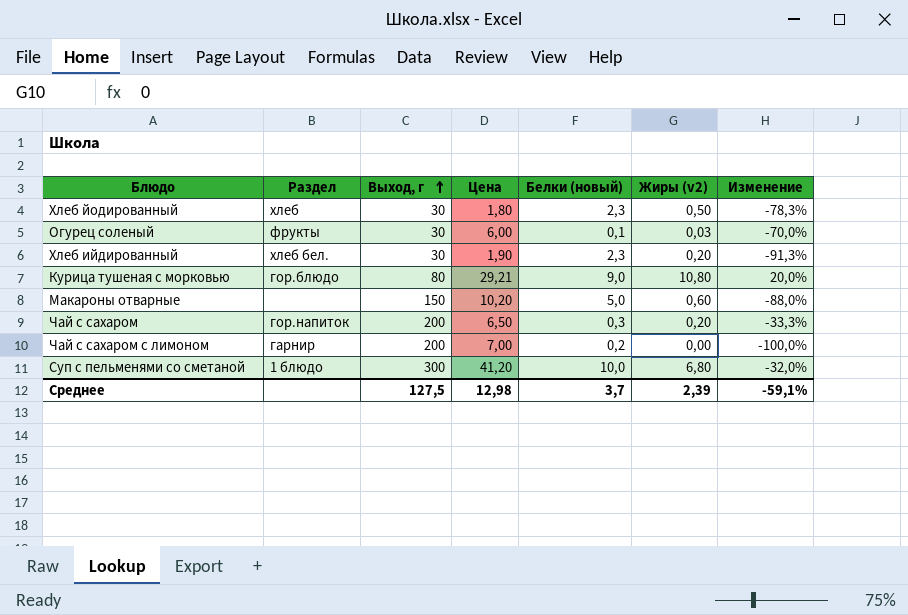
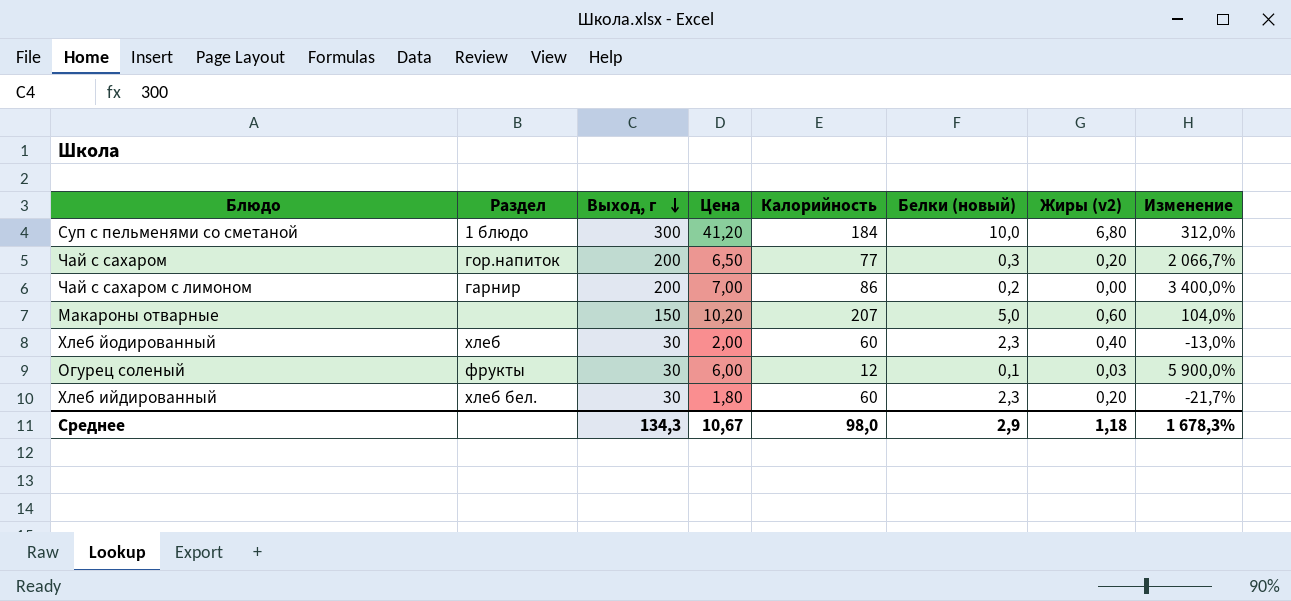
row order: Выход, г ascending -> Выход, г descending
column Калорийность | position: none -> 5
column Изменение | formula: ([Жиры (v2)] - [Белки (новый)]) / [Белки (новый)] -> ([Цена] - [Белки (новый)]) / [Белки (новый)]
row Курица тушеная с морковью: гор.блюдо | 80 | 29,21 | 9,0 | 10,80 | 20,0% -> none
Хлеб йодированный | Цена: 1,80 -> 2,00
Хлеб йодированный | Жиры (v2): 0,50 -> 0,40
Хлеб ийдированный | Цена: 1,90 -> 1,80
Среднее | Выход, г: 127,5 -> 134,3
Среднее | Цена: 12,98 -> 10,67
Среднее | Белки (новый): 3,7 -> 2,9
Среднее | Жиры (v2): 2,39 -> 1,18
Среднее | Изменение: -59,1% -> 1 678,3%

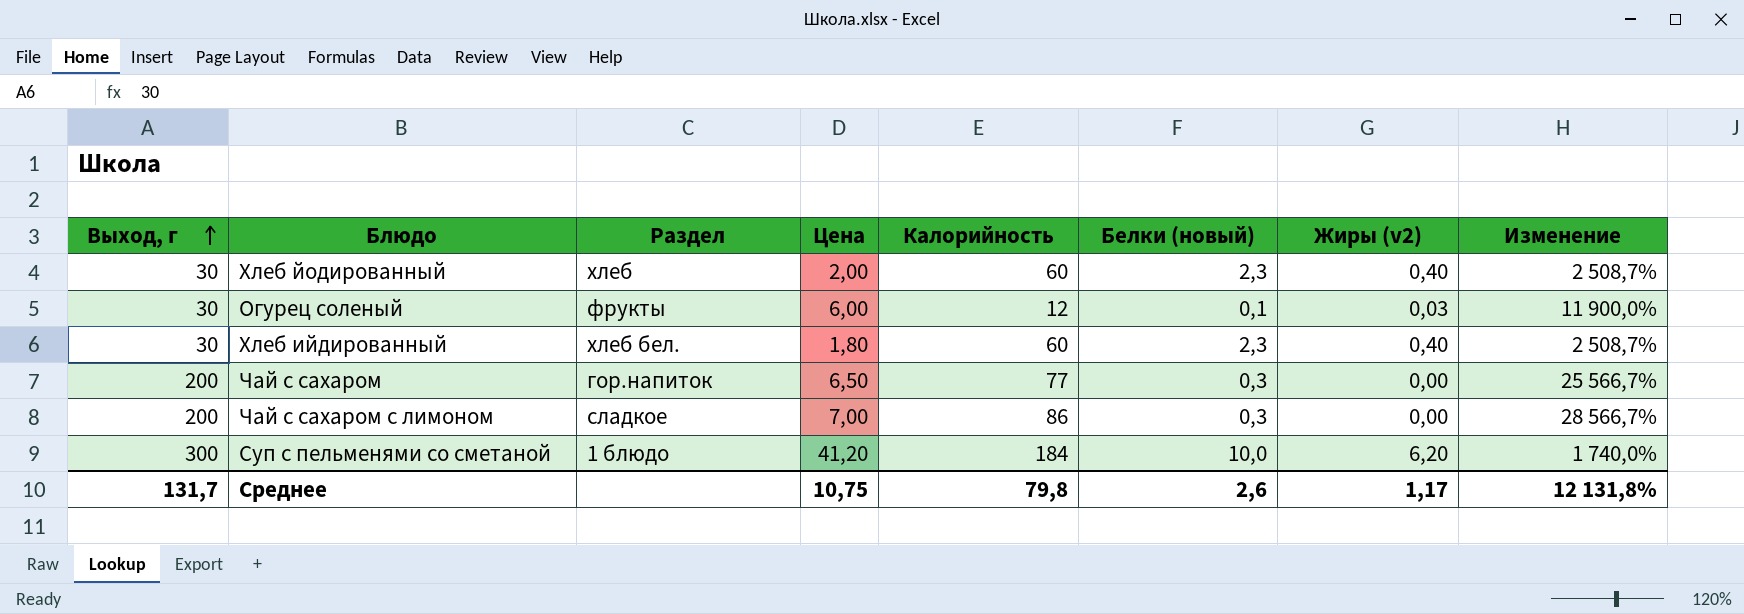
row order: Выход, г descending -> Выход, г ascending
column Выход, г | position: 3 -> 1
column Изменение | formula: ([Цена] - [Белки (новый)]) / [Белки (новый)] -> ([Калорийность] - [Белки (новый)]) / [Белки (новый)]
row Макароны отварные: none | 150 | 10,20 | 207 | 5,0 | 0,60 | 104,0% -> none
Хлеб ийдированный | Жиры (v2): 0,20 -> 0,40
Чай с сахаром | Жиры (v2): 0,20 -> 0,00
Чай с сахаром с лимоном | Раздел: гарнир -> сладкое
Чай с сахаром с лимоном | Белки (новый): 0,2 -> 0,3
Суп с пельменями со сметаной | Жиры (v2): 6,80 -> 6,20
Среднее | Выход, г: 134,3 -> 131,7
Среднее | Цена: 10,67 -> 10,75
Среднее | Калорийность: 98,0 -> 79,8
Среднее | Белки (новый): 2,9 -> 2,6
Среднее | Жиры (v2): 1,18 -> 1,17
Среднее | Изменение: 1 678,3% -> 12 131,8%

